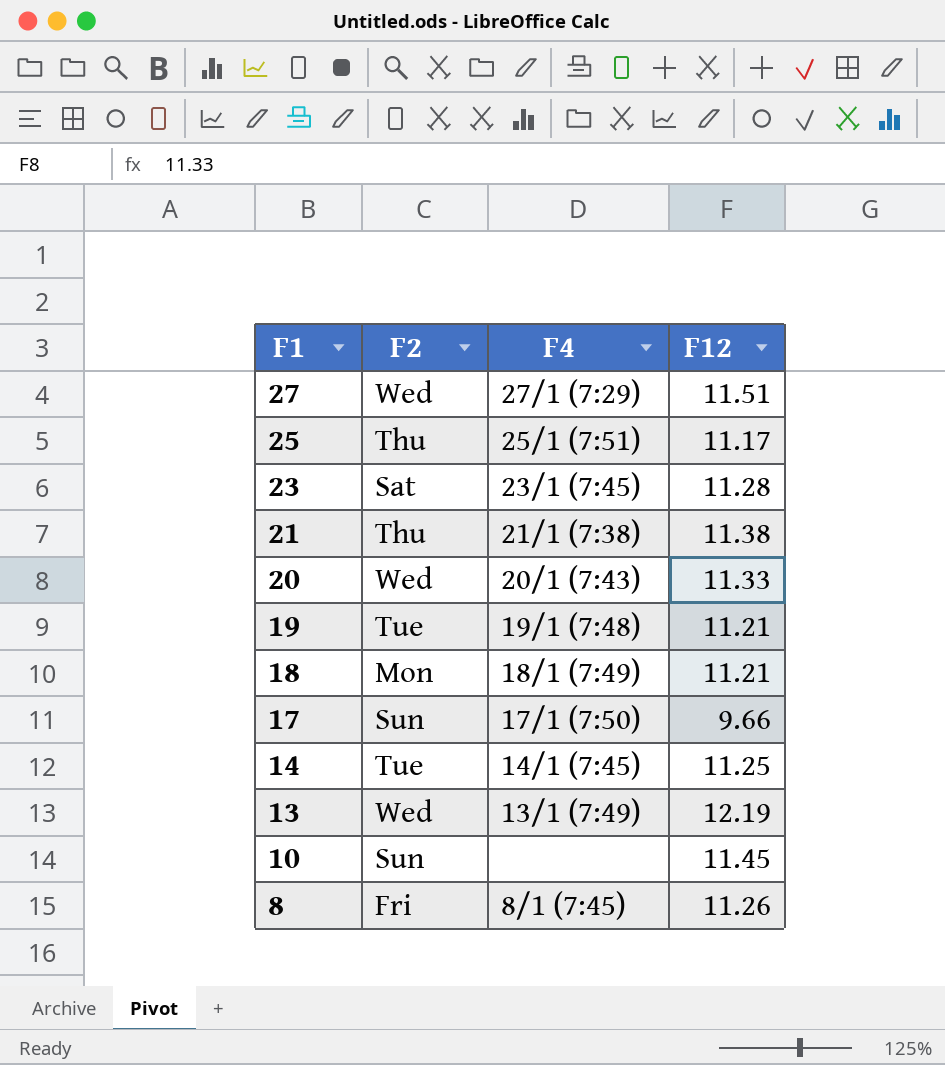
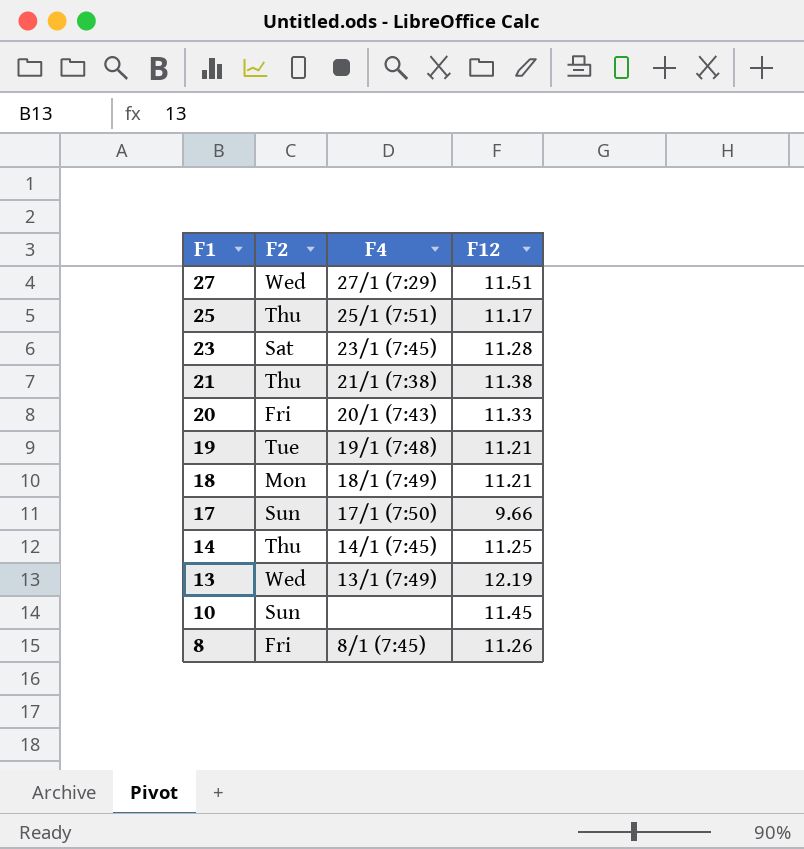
20 | F2: Wed -> Fri
14 | F2: Tue -> Thu

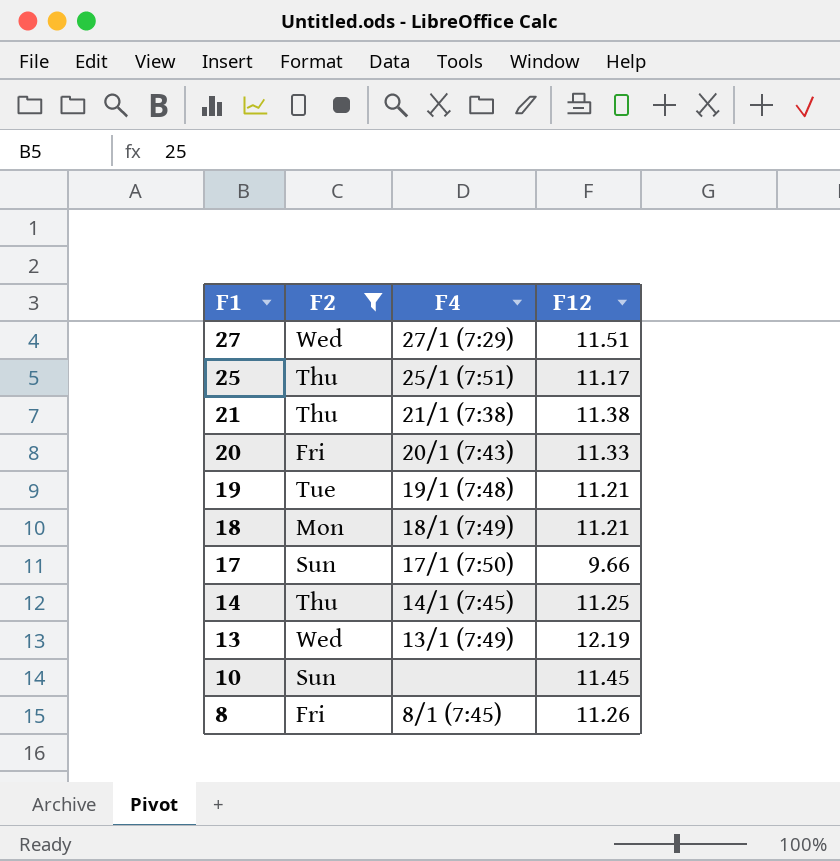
filter: none -> F2 != Sat

